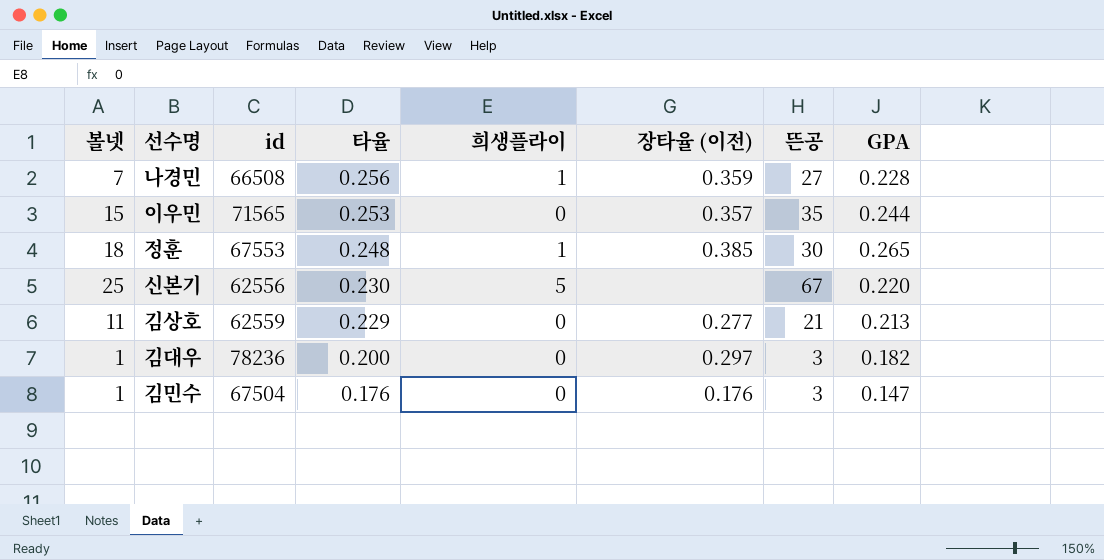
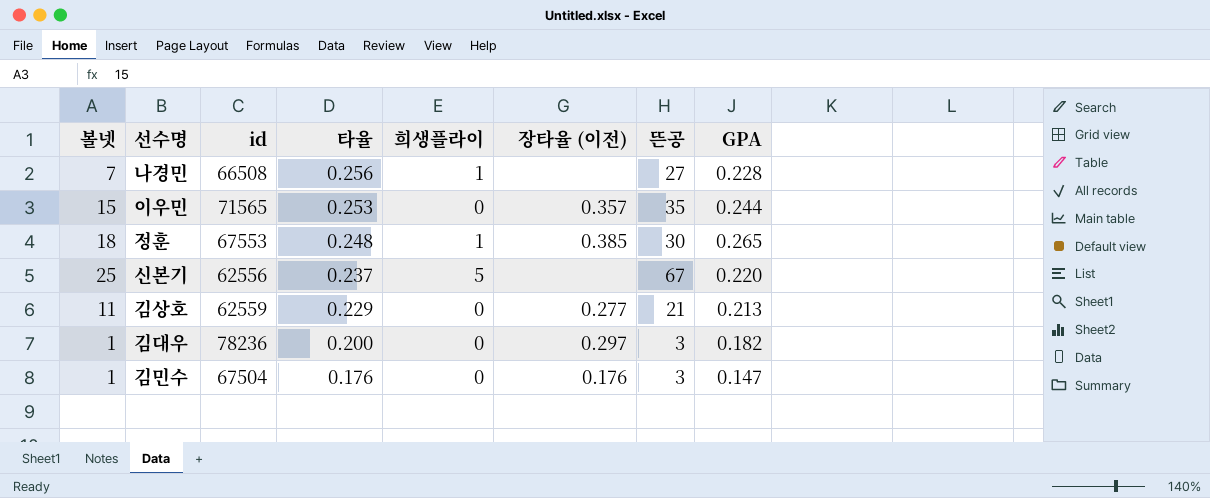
나경민 | 장타율 (이전): 0.359 -> none
신본기 | 타율: 0.230 -> 0.237

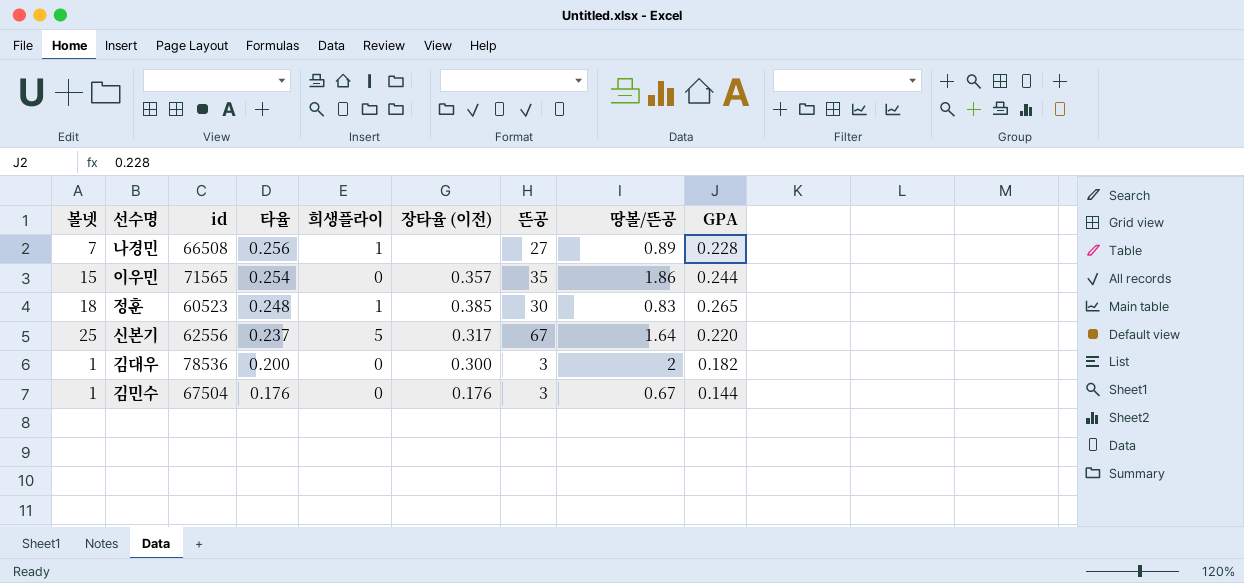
column 땅볼/뜬공 | position: none -> 8
row 김상호: 11 | 62559 | 0.229 | 0 | 0.277 | 21 | 0.213 -> none
이우민 | 타율: 0.253 -> 0.254
정훈 | id: 67553 -> 60523
신본기 | 장타율 (이전): none -> 0.317
김대우 | id: 78236 -> 78536
김대우 | 장타율 (이전): 0.297 -> 0.300
김민수 | GPA: 0.147 -> 0.144

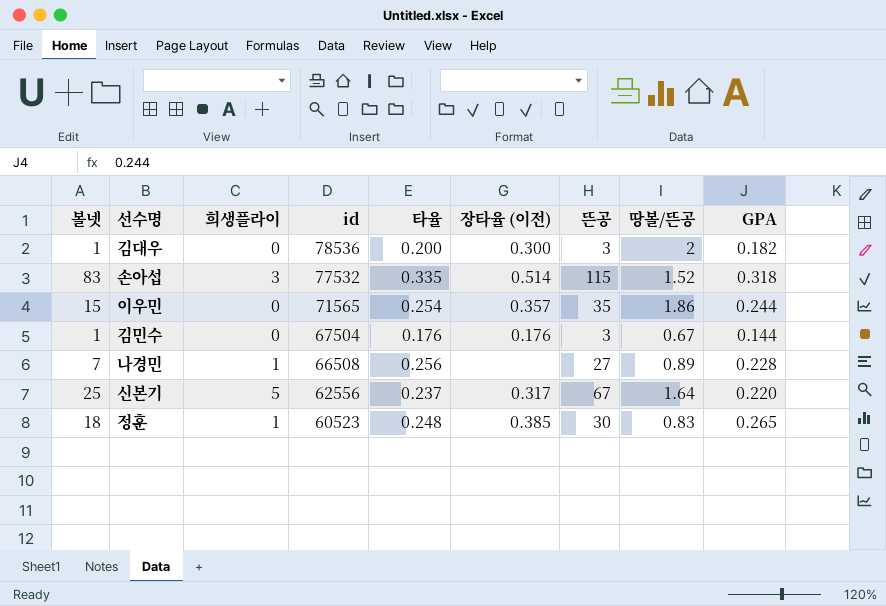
row order: 타율 descending -> id descending
column 희생플라이 | position: 5 -> 3
row 손아섭: none -> 83 | 3 | 77532 | 0.335 | 0.514 | 115 | 1.52 | 0.318

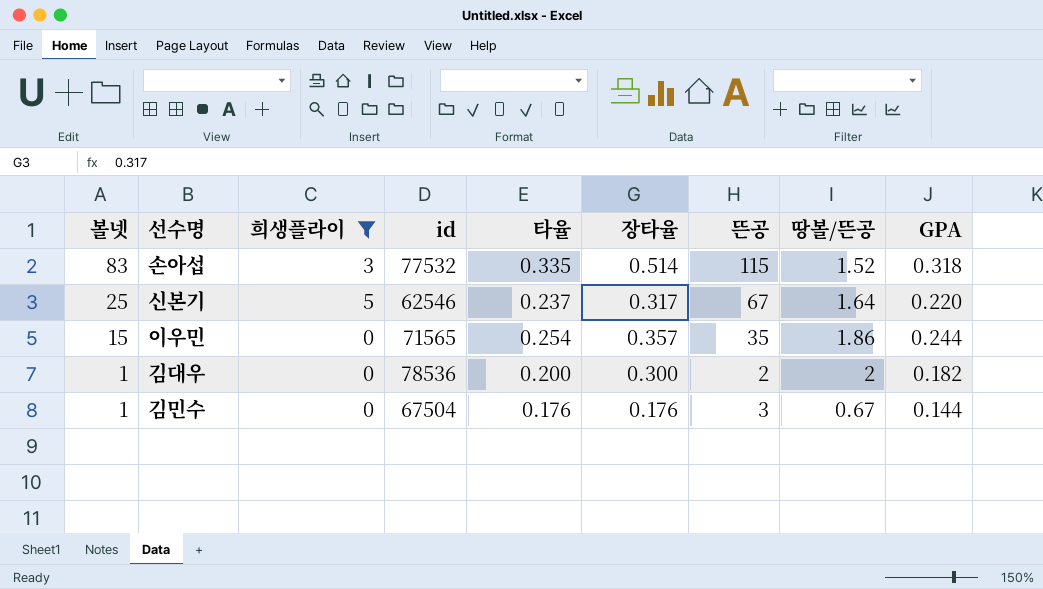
filter: none -> 희생플라이 != 1
row order: id descending -> 볼넷 descending
column name: 장타율 (이전) -> 장타율
신본기 | id: 62556 -> 62546
김대우 | 뜬공: 3 -> 2

